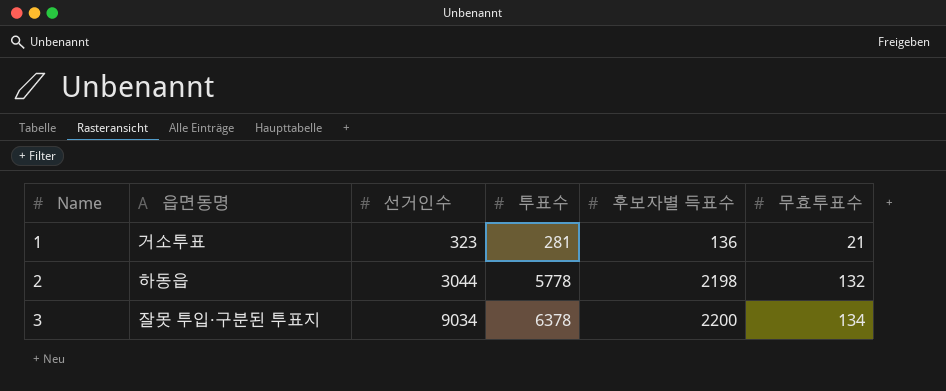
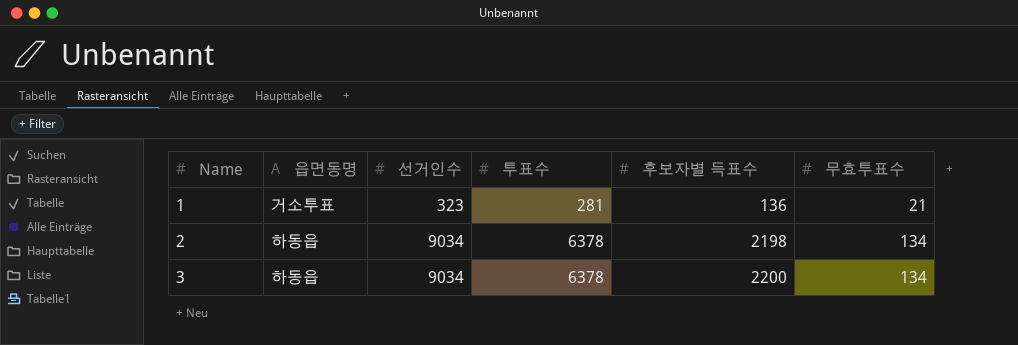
2 | 선거인수: 3044 -> 9034
2 | 투표수: 5778 -> 6378
2 | 무효투표수: 132 -> 134
3 | 읍면동명: 잘못 투입·구분된 투표지 -> 하동읍

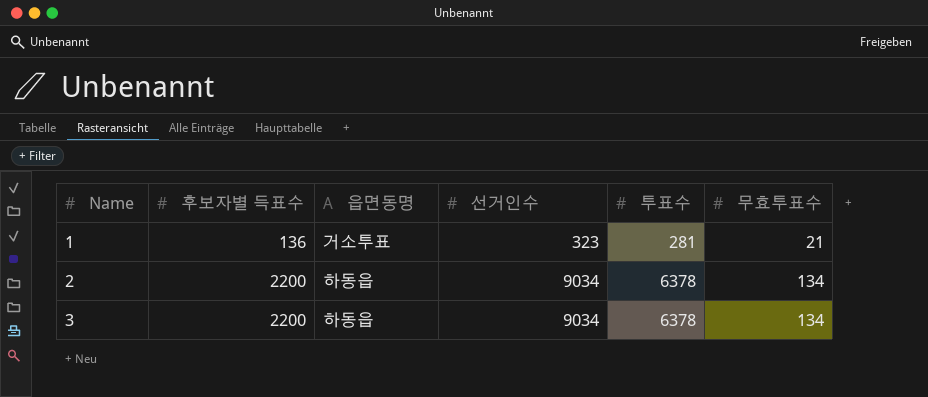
column 후보자별 득표수 | position: 5 -> 2
2 | 후보자별 득표수: 2198 -> 2200

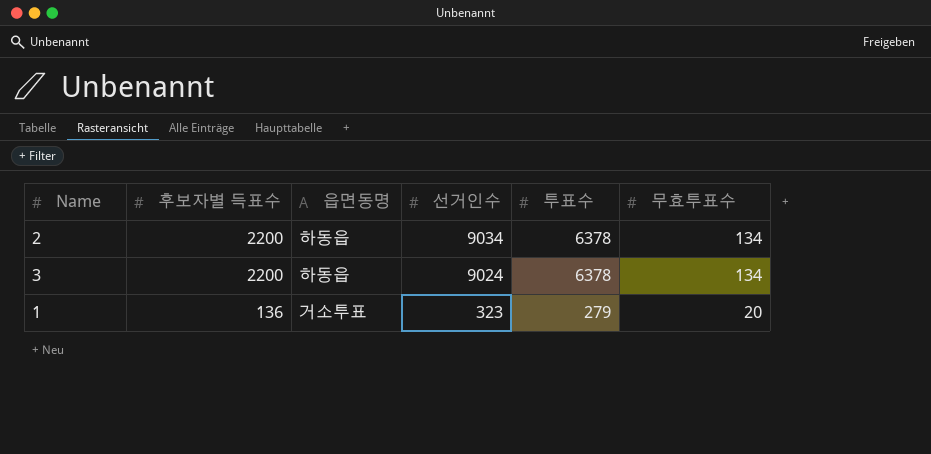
row order: Name ascending -> 후보자별 득표수 descending
3 | 선거인수: 9034 -> 9024
1 | 투표수: 281 -> 279
1 | 무효투표수: 21 -> 20

